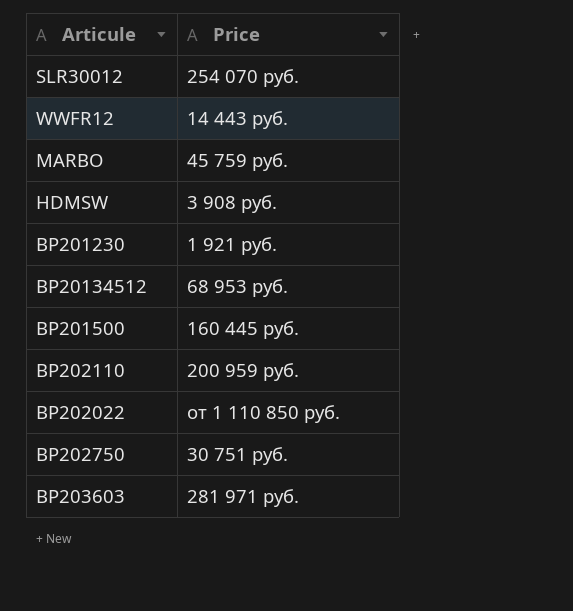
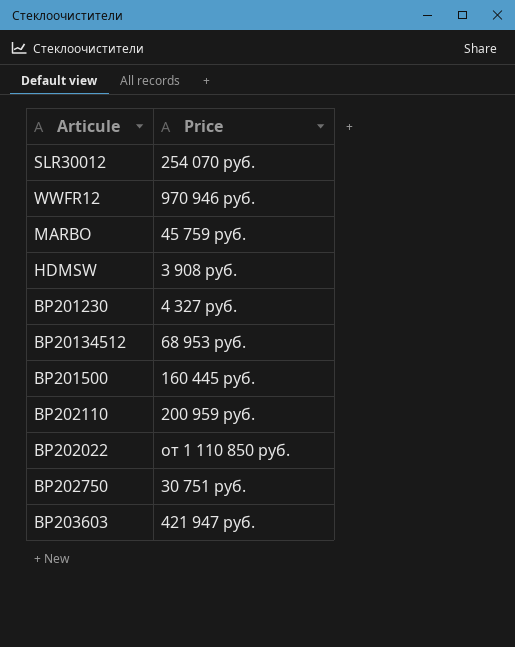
WWFR12 | Price: 14 443 руб. -> 970 946 руб.
BP201230 | Price: 1 921 руб. -> 4 327 руб.
BP203603 | Price: 281 971 руб. -> 421 947 руб.

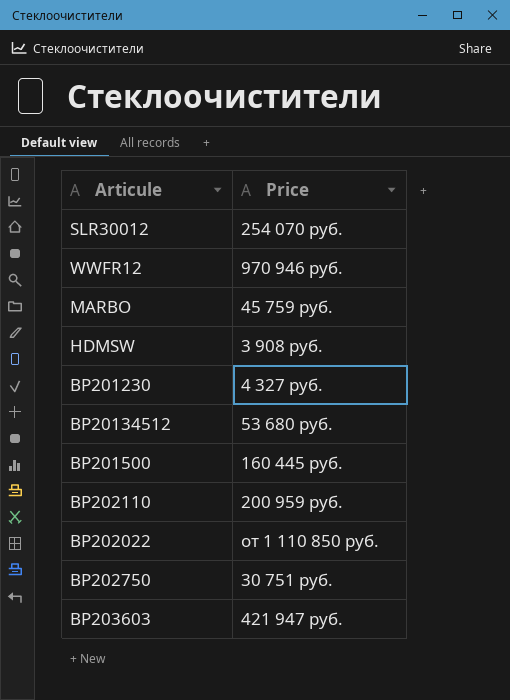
BP20134512 | Price: 68 953 руб. -> 53 680 руб.

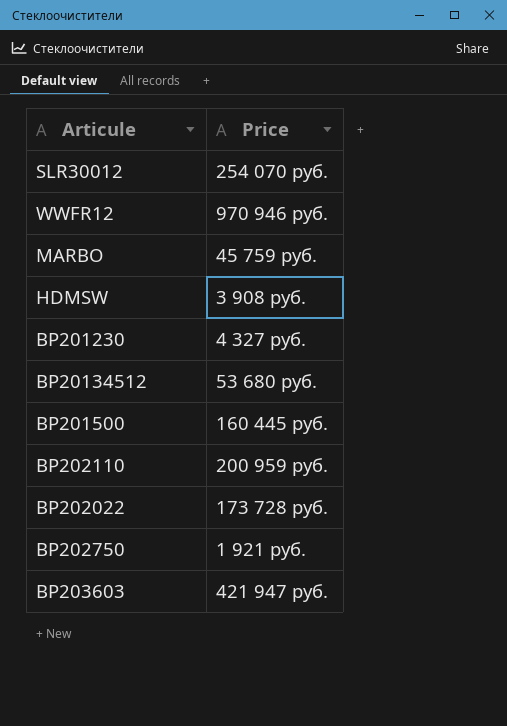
BP202022 | Price: от 1 110 850 руб. -> 173 728 руб.
BP202750 | Price: 30 751 руб. -> 1 921 руб.

